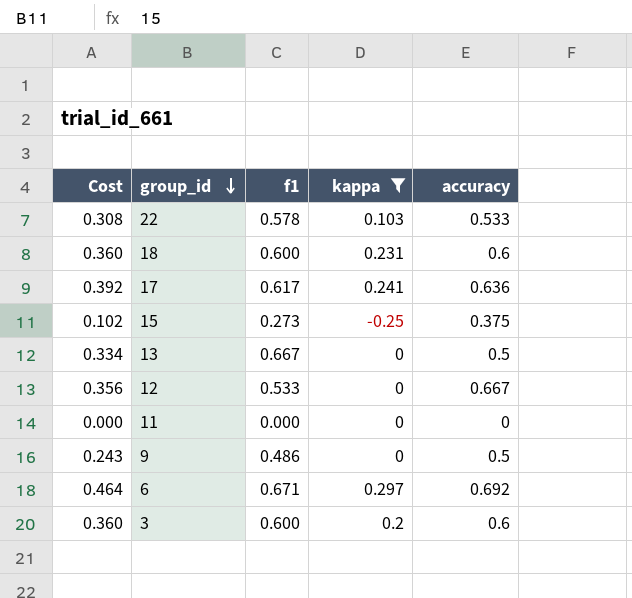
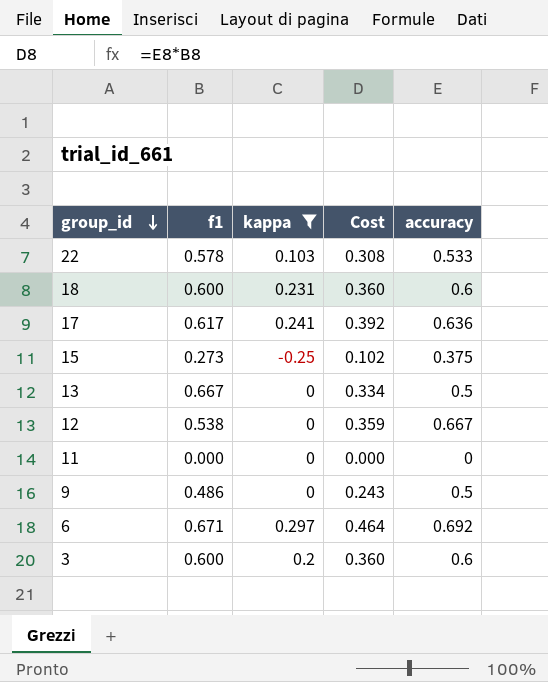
column Cost | position: 1 -> 4
12 | f1: 0.533 -> 0.538
12 | Cost: 0.356 -> 0.359

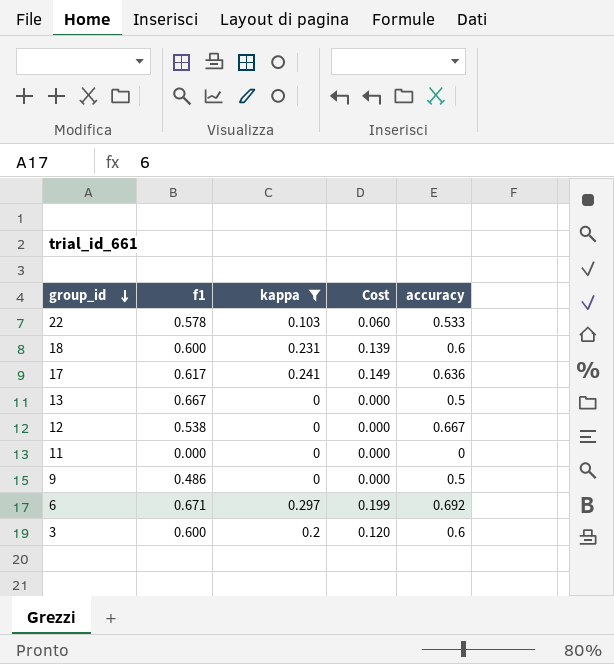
column Cost | formula: [f1] * [accuracy] -> [f1] * [kappa]
row 15: 0.273 | -0.25 | 0.102 | 0.375 -> none

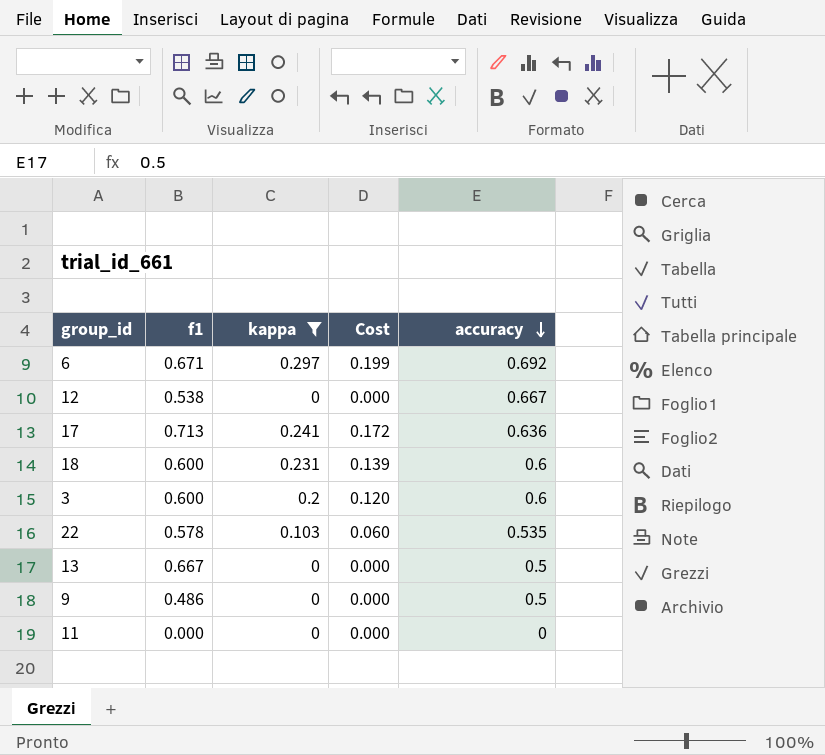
row order: group_id descending -> accuracy descending
17 | f1: 0.617 -> 0.713
17 | Cost: 0.149 -> 0.172
22 | accuracy: 0.533 -> 0.535

